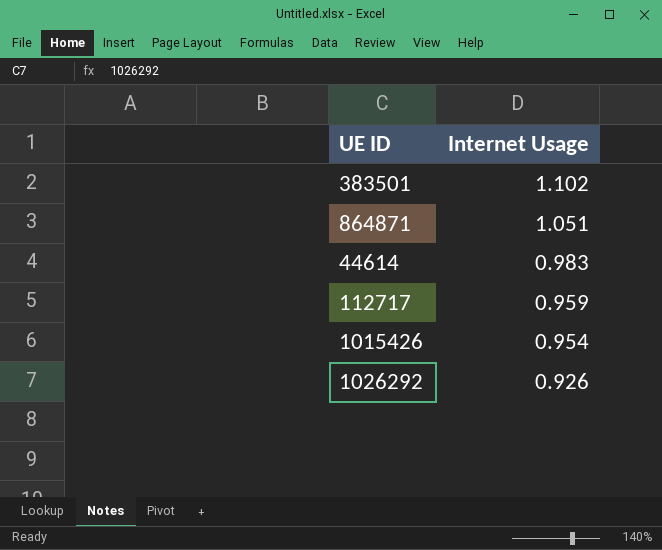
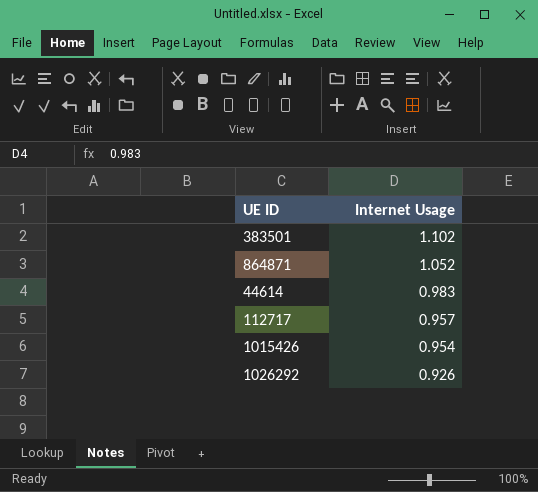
864871 | Internet Usage: 1.051 -> 1.052
112717 | Internet Usage: 0.959 -> 0.957

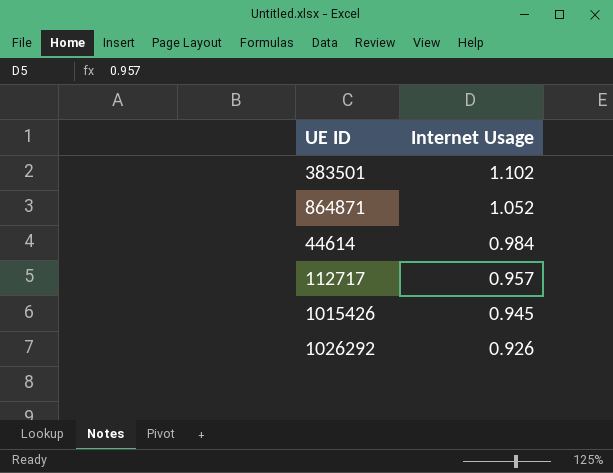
44614 | Internet Usage: 0.983 -> 0.984
1015426 | Internet Usage: 0.954 -> 0.945

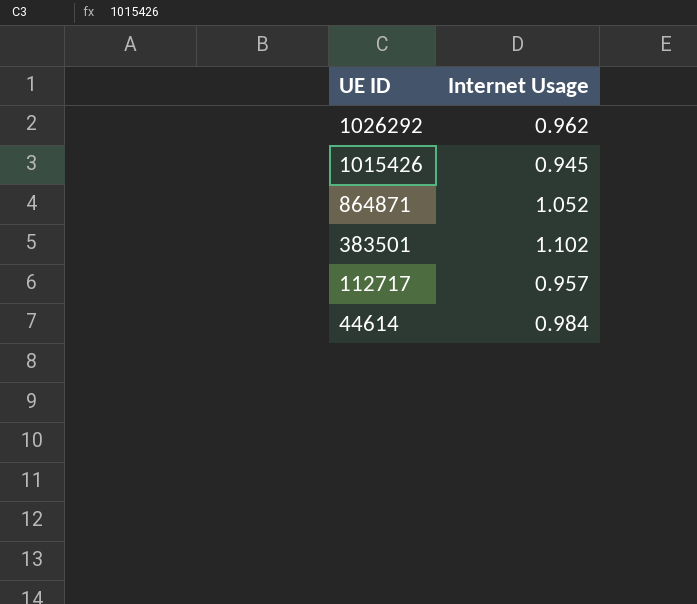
row order: Internet Usage descending -> UE ID descending
1026292 | Internet Usage: 0.926 -> 0.962

